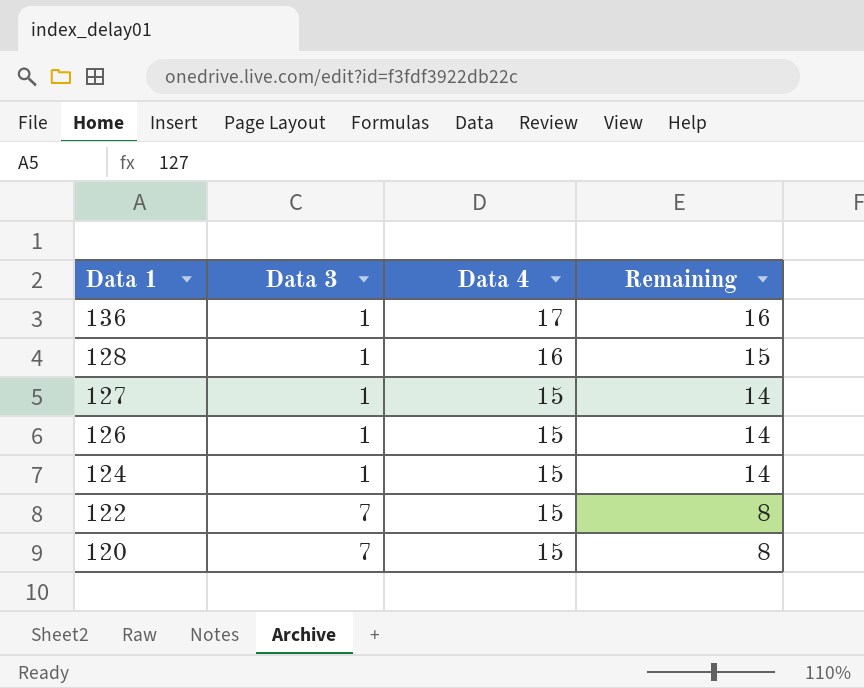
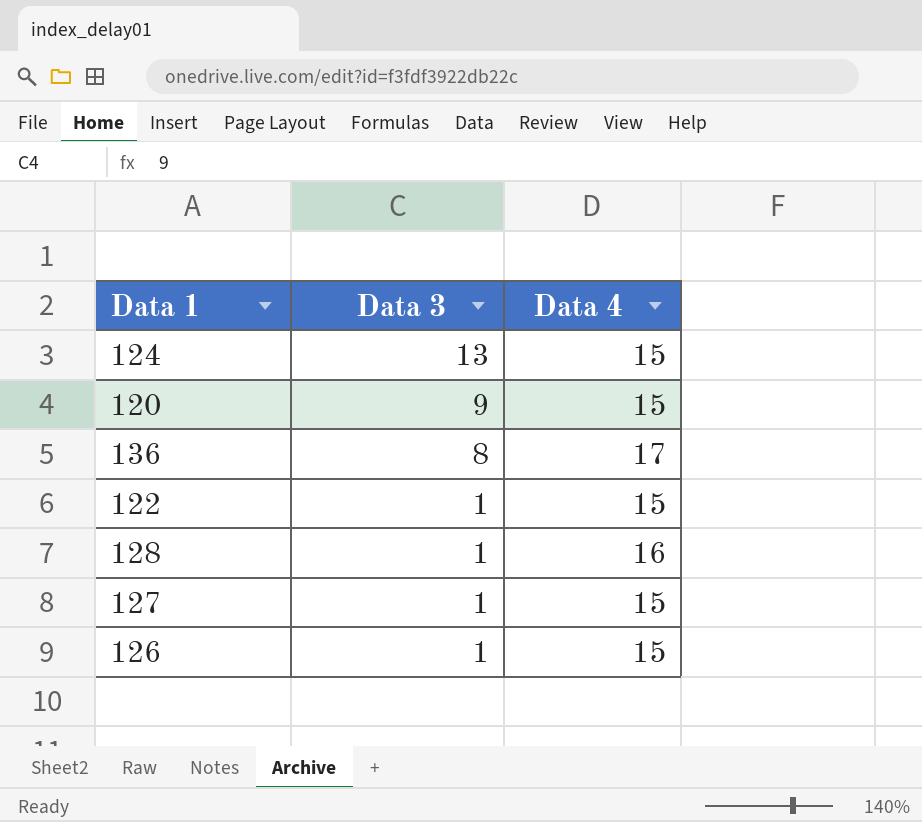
row order: Data 1 descending -> Data 3 descending
column Remaining | formula: [Data 4] - [Data 3] -> none
124 | Data 3: 1 -> 13
120 | Data 3: 7 -> 9
136 | Data 3: 1 -> 8
122 | Data 3: 7 -> 1

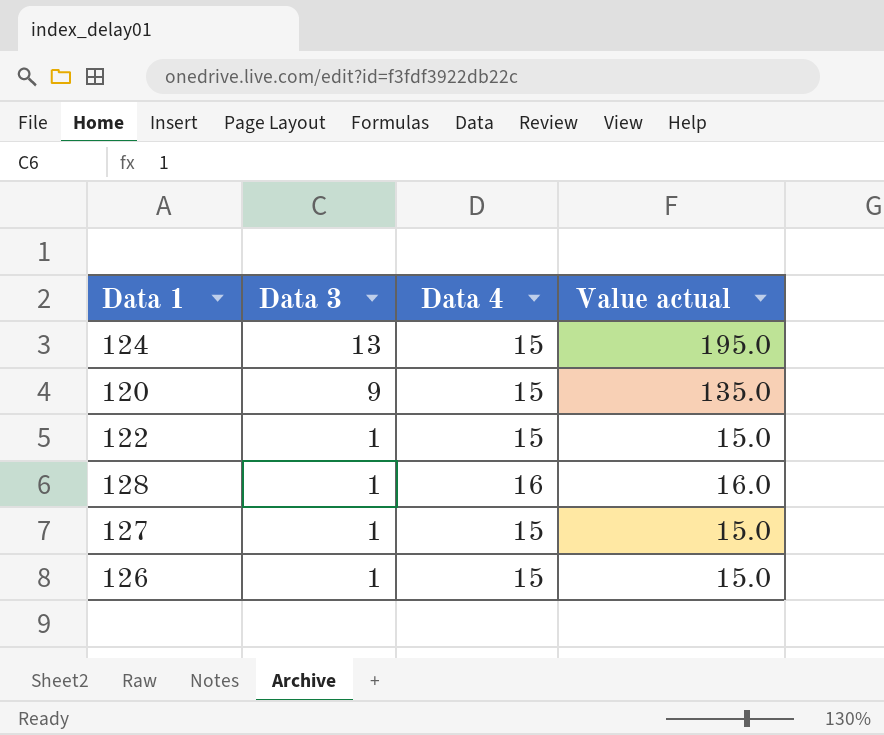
column Value actual | formula: none -> [Data 3] * [Data 4]
row 136: 8 | 17 -> none

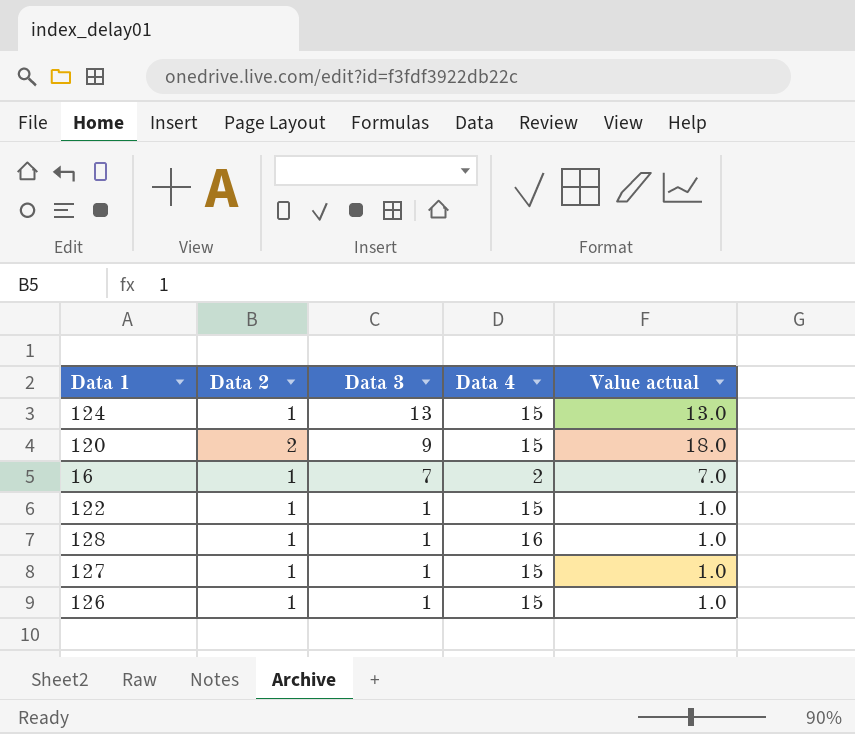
column Data 2 | position: none -> 2
column Value actual | formula: [Data 3] * [Data 4] -> [Data 2] * [Data 3]
row 16: none -> 1 | 7 | 2 | 7.0

